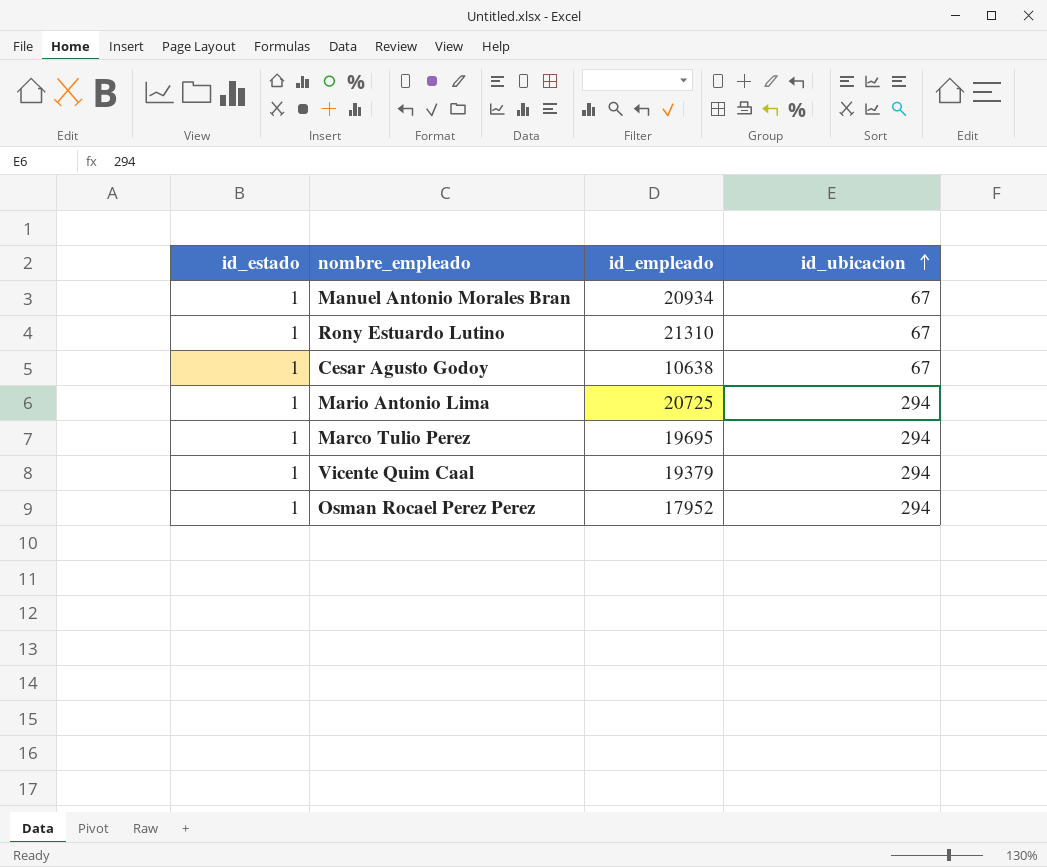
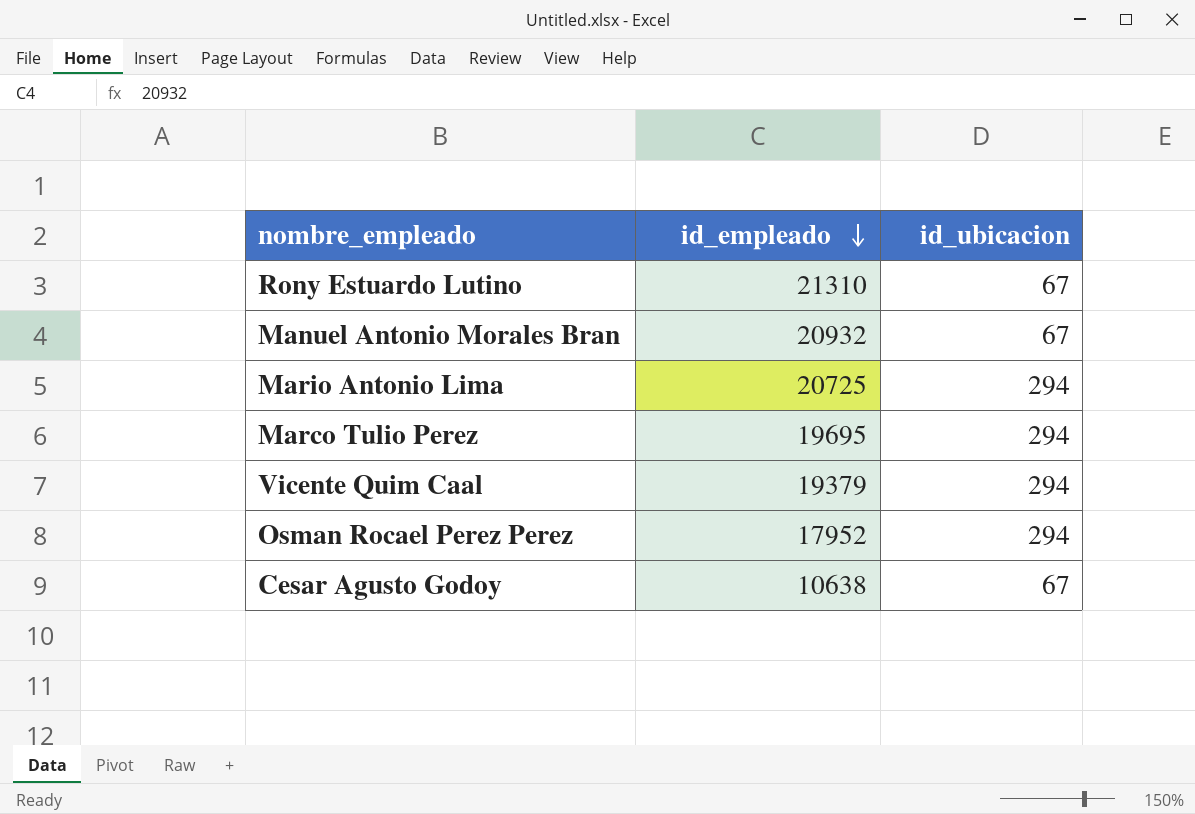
row order: id_ubicacion ascending -> id_empleado descending
column id_estado | position: 1 -> none
Manuel Antonio Morales Bran | id_empleado: 20934 -> 20932

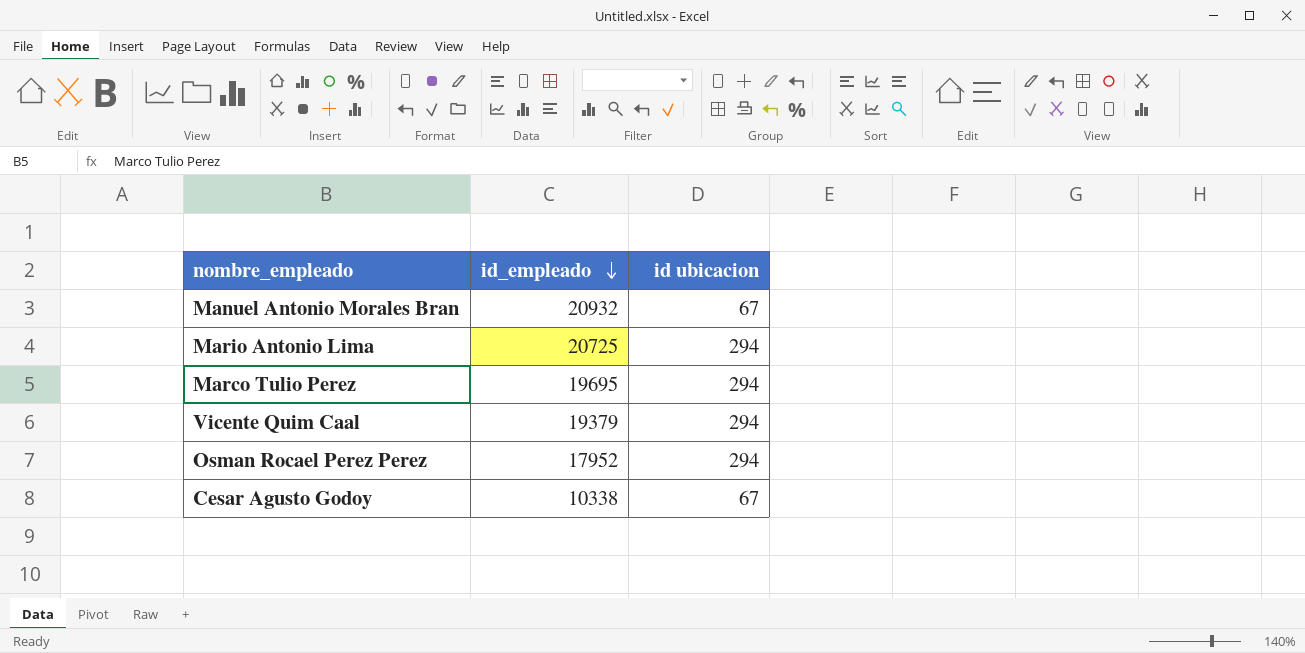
column name: id_ubicacion -> id ubicacion
row Rony Estuardo Lutino: 21310 | 67 -> none
Cesar Agusto Godoy | id_empleado: 10638 -> 10338

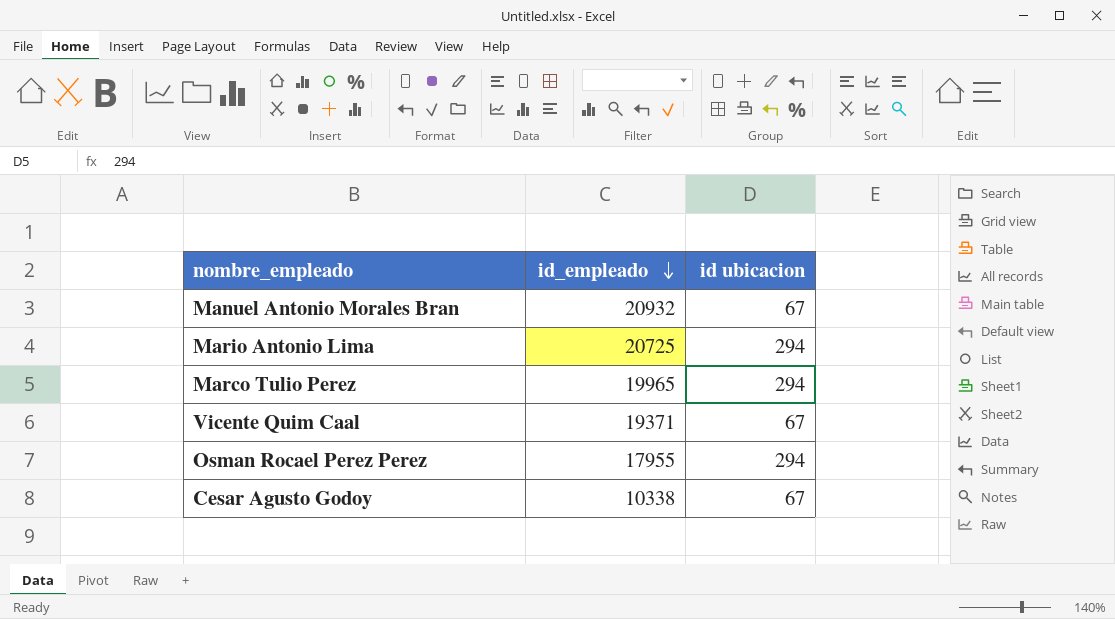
Marco Tulio Perez | id_empleado: 19695 -> 19965
Vicente Quim Caal | id_empleado: 19379 -> 19371
Vicente Quim Caal | id ubicacion: 294 -> 67
Osman Rocael Perez Perez | id_empleado: 17952 -> 17955

